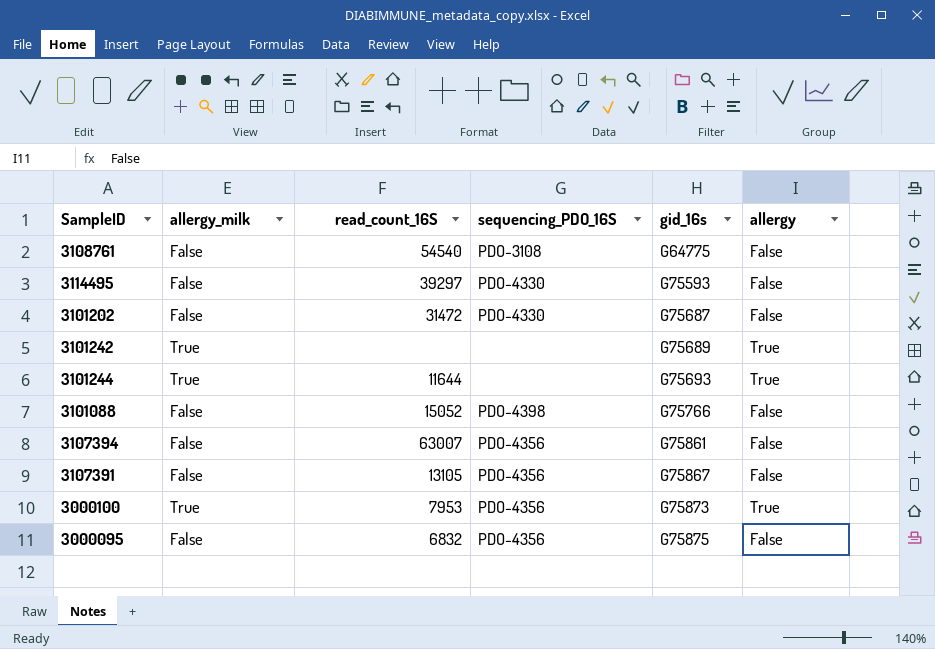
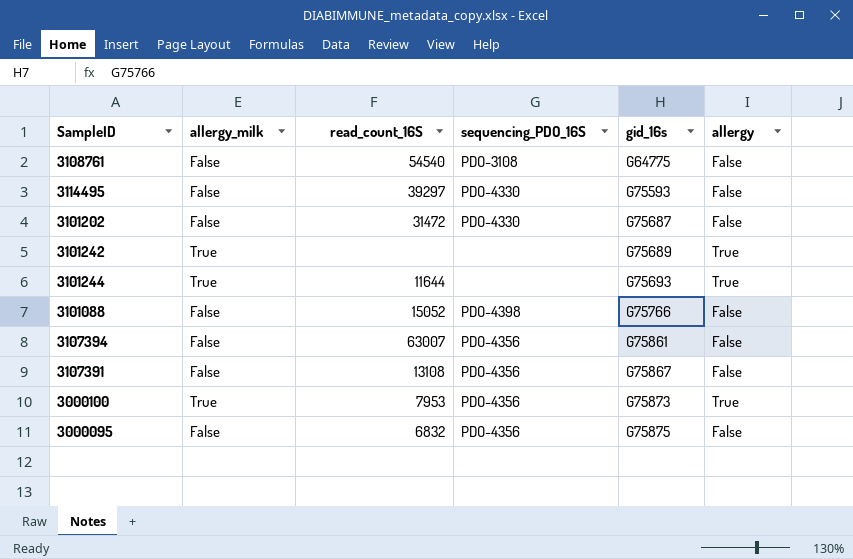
3107391 | read_count_16S: 13105 -> 13108

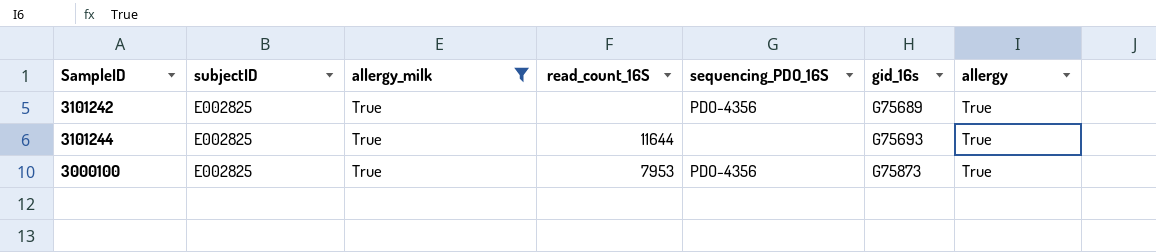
filter: none -> allergy_milk = True
column subjectID | position: none -> 2
3101242 | sequencing_PDO_16S: none -> PDO-4356

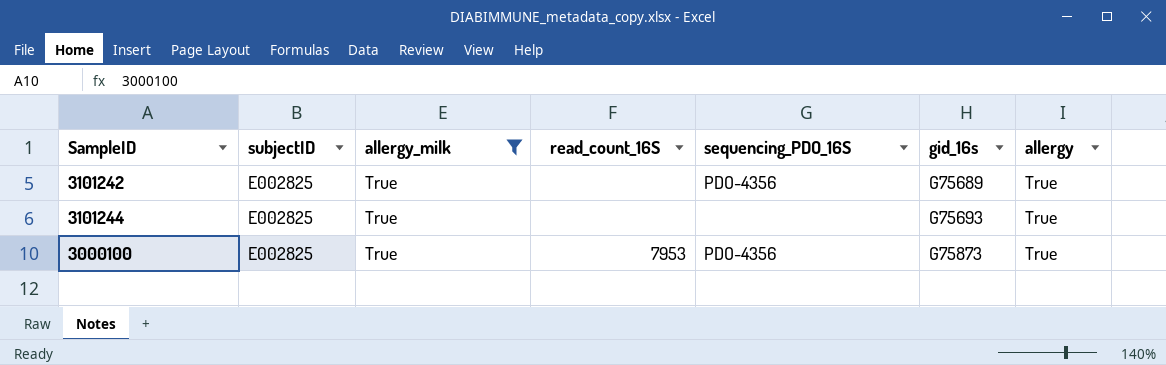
3101244 | read_count_16S: 11644 -> none

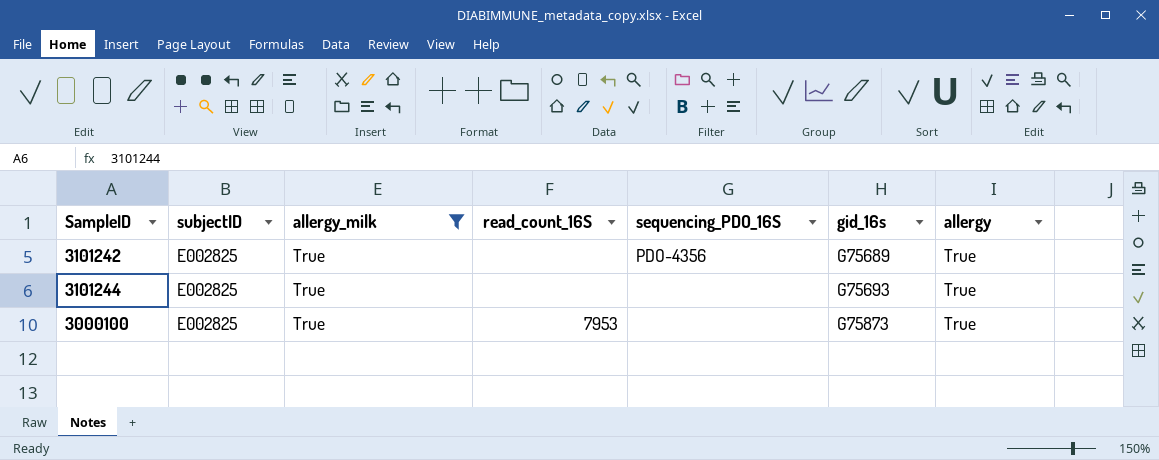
3000100 | sequencing_PDO_16S: PDO-4356 -> none

